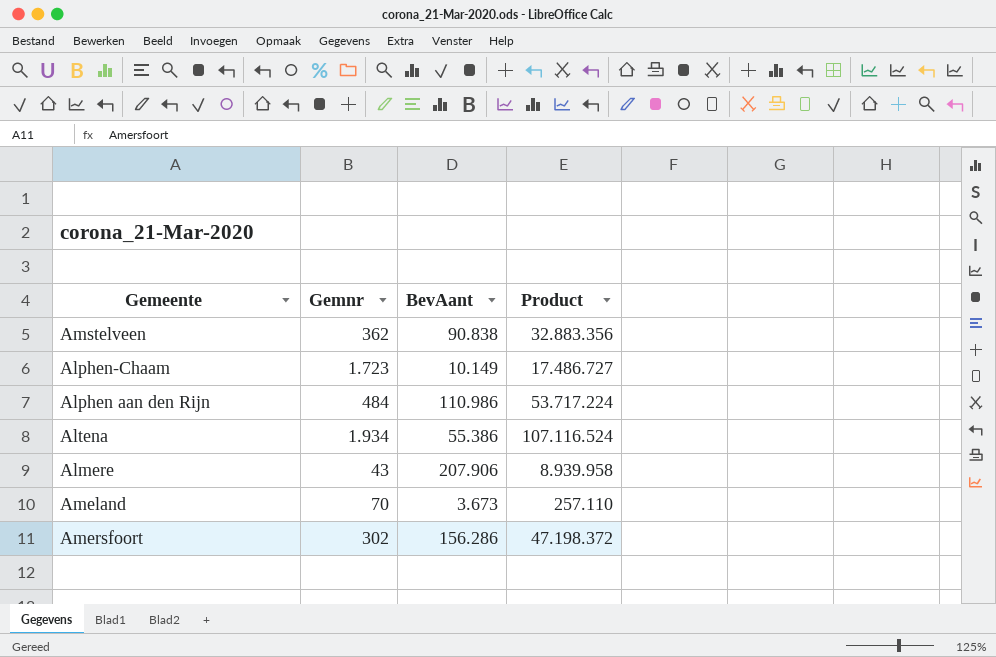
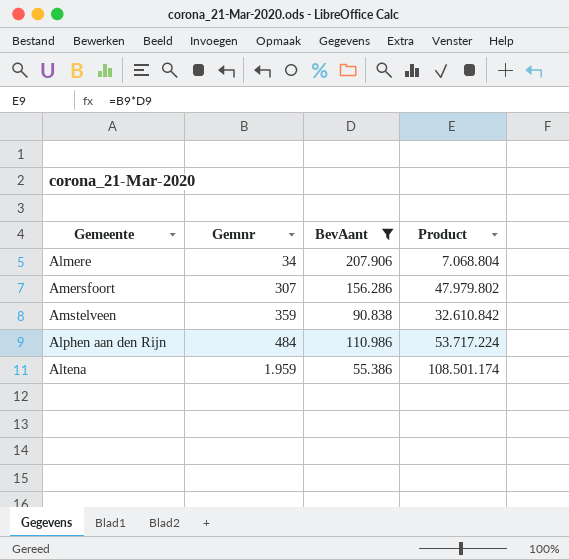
filter: none -> BevAant >= 55.386
row order: none -> Gemnr ascending
Almere | Gemnr: 43 -> 34
Almere | Product: 8.939.958 -> 7.068.804
Amersfoort | Gemnr: 302 -> 307
Amersfoort | Product: 47.198.372 -> 47.979.802
Amstelveen | Gemnr: 362 -> 359
Amstelveen | Product: 32.883.356 -> 32.610.842
Altena | Gemnr: 1.934 -> 1.959
Altena | Product: 107.116.524 -> 108.501.174

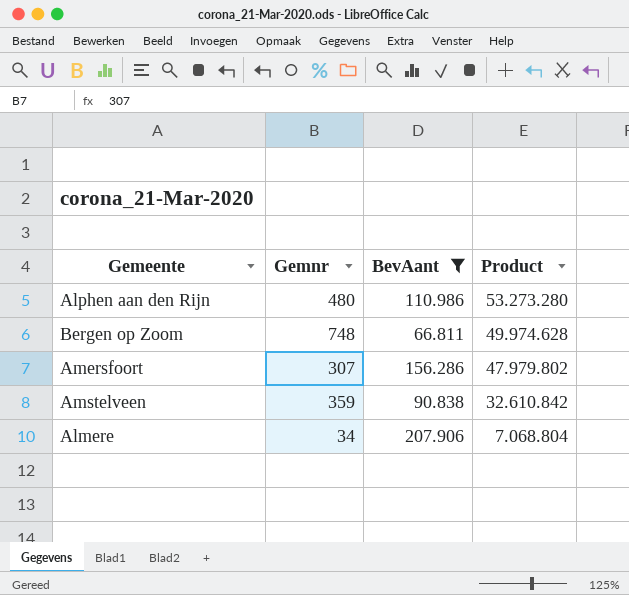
row order: Gemnr ascending -> Product descending
row Altena: 1.959 | 55.386 | 108.501.174 -> none
Alphen aan den Rijn | Gemnr: 484 -> 480
Alphen aan den Rijn | Product: 53.717.224 -> 53.273.280
row Bergen op Zoom: none -> 748 | 66.811 | 49.974.628

